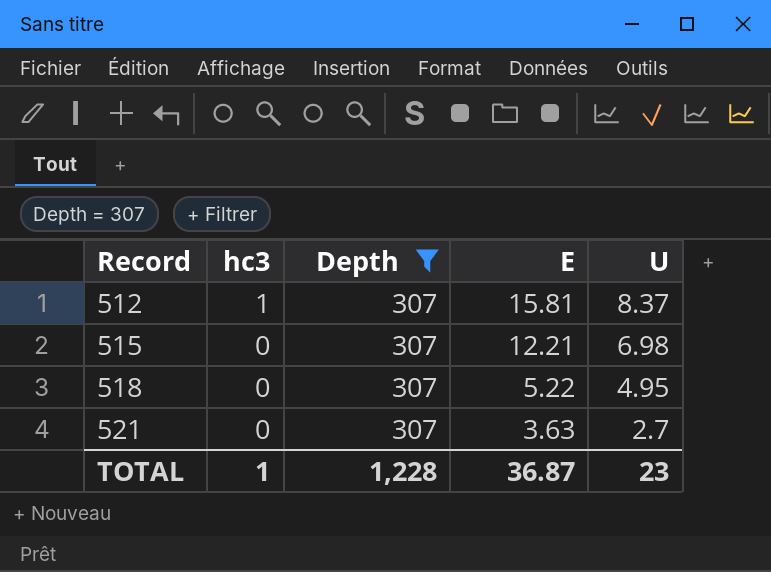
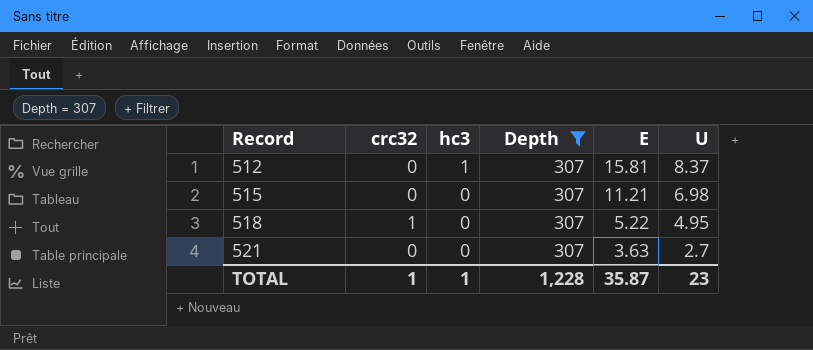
column crc32 | position: none -> 2
515 | E: 12.21 -> 11.21
TOTAL | E: 36.87 -> 35.87

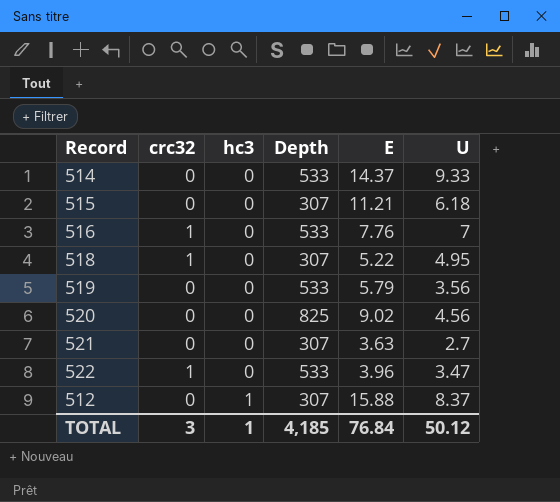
filter: Depth = 307 -> none
row order: Record ascending -> hc3 ascending
515 | U: 6.98 -> 6.18
512 | E: 15.81 -> 15.88
TOTAL | crc32: 1 -> 3
TOTAL | Depth: 1,228 -> 4,185
TOTAL | E: 35.87 -> 76.84
TOTAL | U: 23 -> 50.12

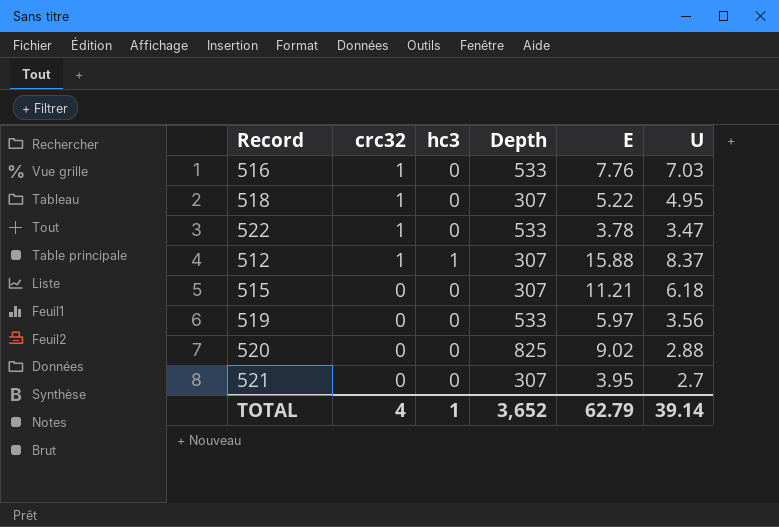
row order: hc3 ascending -> crc32 descending
row 514: 0 | 0 | 533 | 14.37 | 9.33 -> none
516 | U: 7 -> 7.03
522 | E: 3.96 -> 3.78
512 | crc32: 0 -> 1
519 | E: 5.79 -> 5.97
520 | U: 4.56 -> 2.88
521 | E: 3.63 -> 3.95
TOTAL | crc32: 3 -> 4
TOTAL | Depth: 4,185 -> 3,652
TOTAL | E: 76.84 -> 62.79
TOTAL | U: 50.12 -> 39.14

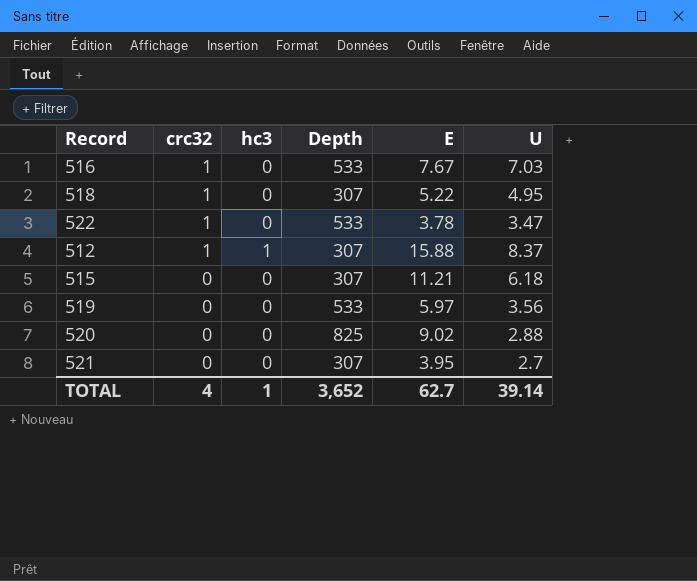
516 | E: 7.76 -> 7.67
TOTAL | E: 62.79 -> 62.7

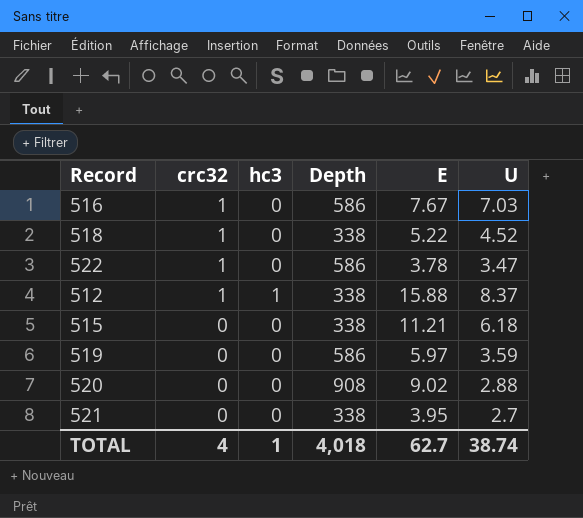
516 | Depth: 533 -> 586
518 | Depth: 307 -> 338
518 | U: 4.95 -> 4.52
522 | Depth: 533 -> 586
512 | Depth: 307 -> 338
515 | Depth: 307 -> 338
519 | Depth: 533 -> 586
519 | U: 3.56 -> 3.59
520 | Depth: 825 -> 908
521 | Depth: 307 -> 338
TOTAL | Depth: 3,652 -> 4,018
TOTAL | U: 39.14 -> 38.74

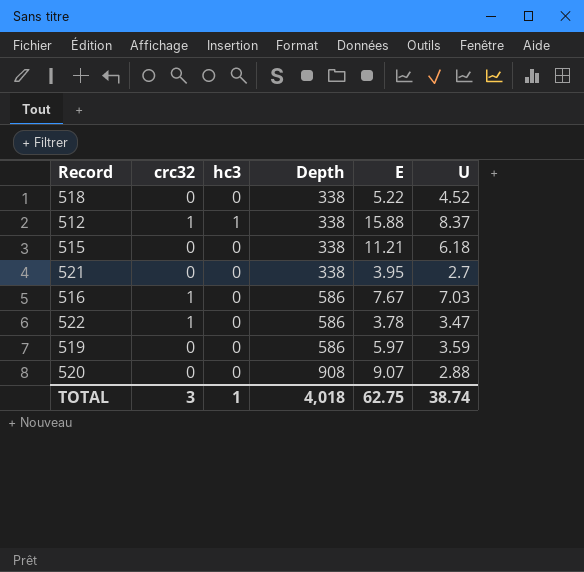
row order: crc32 descending -> Depth ascending
518 | crc32: 1 -> 0
520 | E: 9.02 -> 9.07
TOTAL | crc32: 4 -> 3
TOTAL | E: 62.7 -> 62.75

